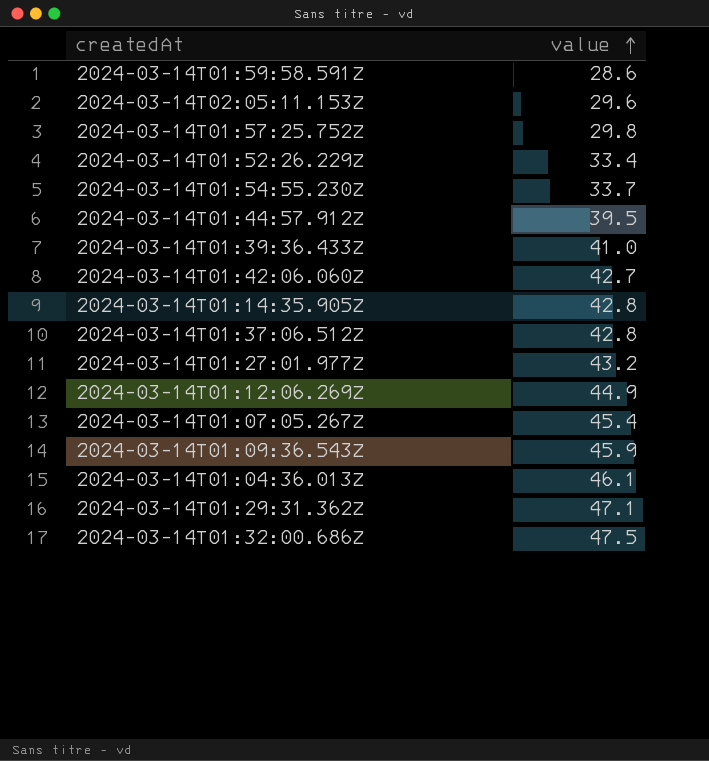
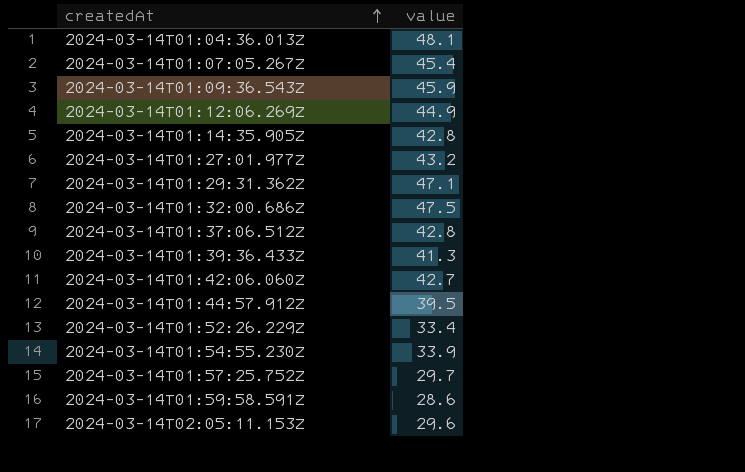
row order: value ascending -> createdAt ascending
2024-03-14T01:04:36.013Z | value: 46.1 -> 48.1
2024-03-14T01:39:36.433Z | value: 41.0 -> 41.3
2024-03-14T01:54:55.230Z | value: 33.7 -> 33.9
2024-03-14T01:57:25.752Z | value: 29.8 -> 29.7

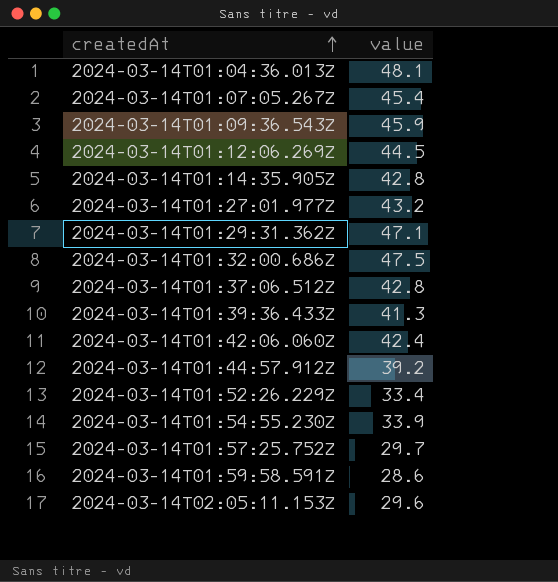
2024-03-14T01:12:06.269Z | value: 44.9 -> 44.5
2024-03-14T01:42:06.060Z | value: 42.7 -> 42.4
2024-03-14T01:44:57.912Z | value: 39.5 -> 39.2

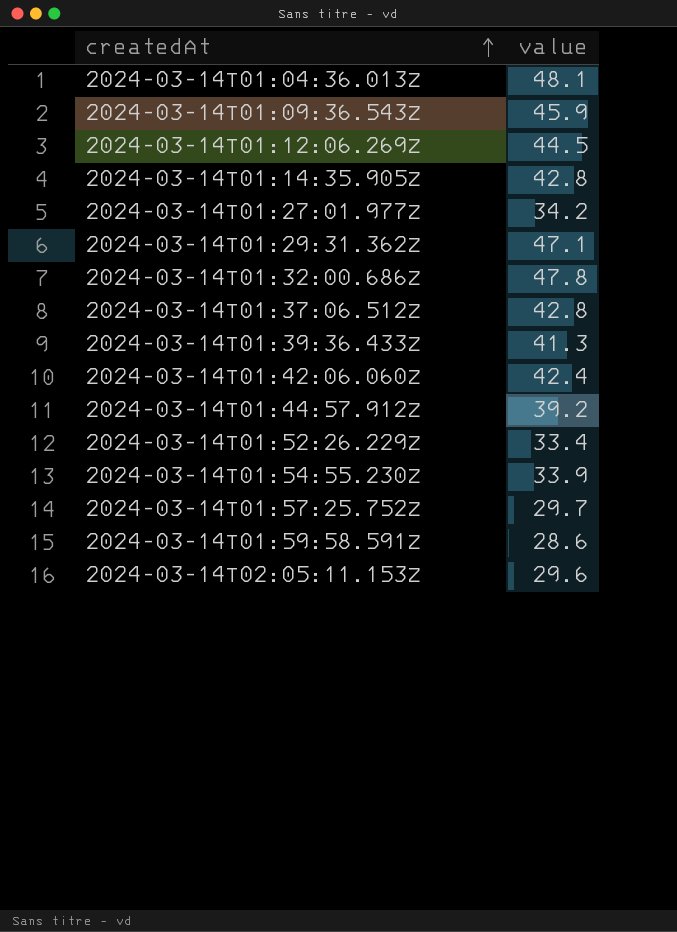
row 2024-03-14T01:07:05.267Z: 45.4 -> none
2024-03-14T01:27:01.977Z | value: 43.2 -> 34.2
2024-03-14T01:32:00.686Z | value: 47.5 -> 47.8

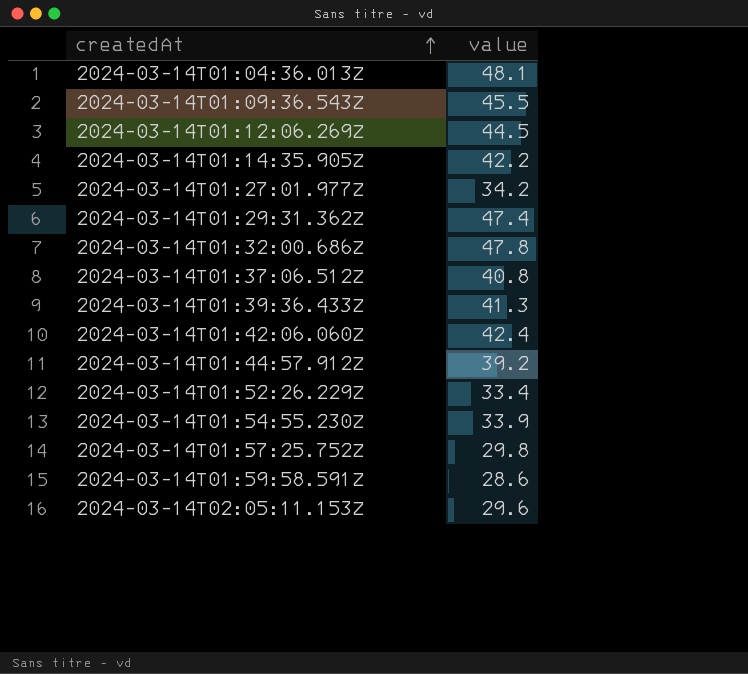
2024-03-14T01:09:36.543Z | value: 45.9 -> 45.5
2024-03-14T01:14:35.905Z | value: 42.8 -> 42.2
2024-03-14T01:29:31.362Z | value: 47.1 -> 47.4
2024-03-14T01:37:06.512Z | value: 42.8 -> 40.8
2024-03-14T01:57:25.752Z | value: 29.7 -> 29.8

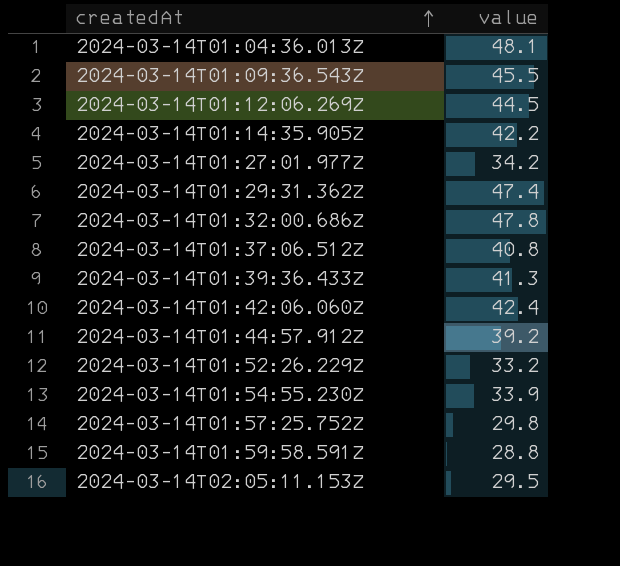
2024-03-14T01:52:26.229Z | value: 33.4 -> 33.2
2024-03-14T01:59:58.591Z | value: 28.6 -> 28.8
2024-03-14T02:05:11.153Z | value: 29.6 -> 29.5

